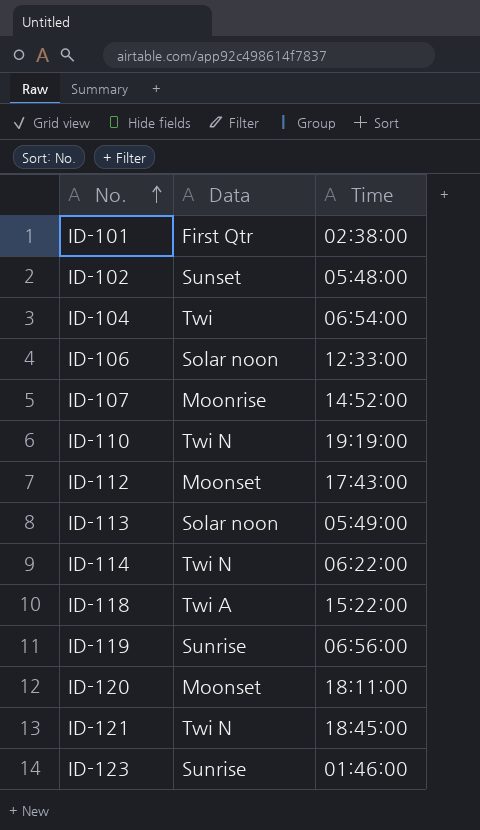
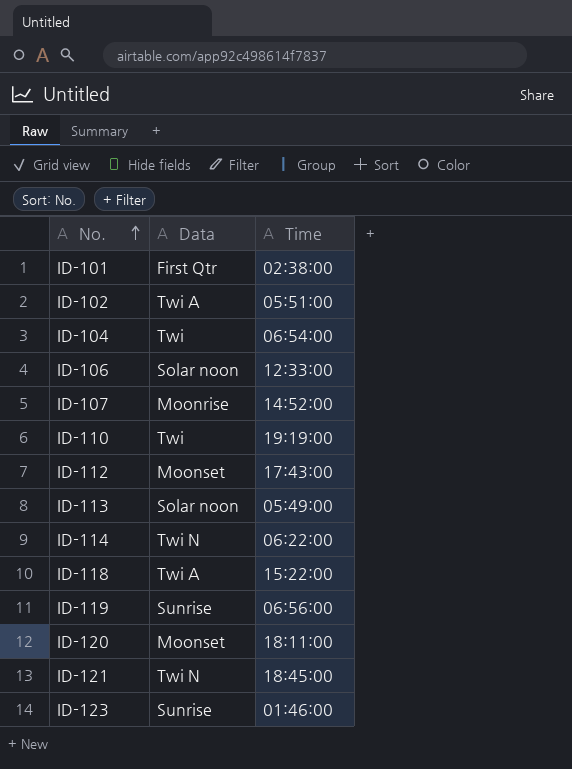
ID-102 | Data: Sunset -> Twi A
ID-102 | Time: 05:48:00 -> 05:51:00
ID-110 | Data: Twi N -> Twi

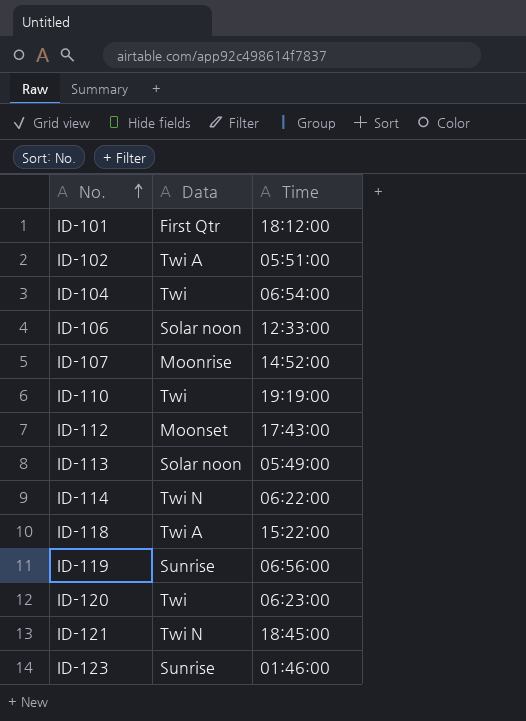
ID-101 | Time: 02:38:00 -> 18:12:00
ID-120 | Data: Moonset -> Twi
ID-120 | Time: 18:11:00 -> 06:23:00

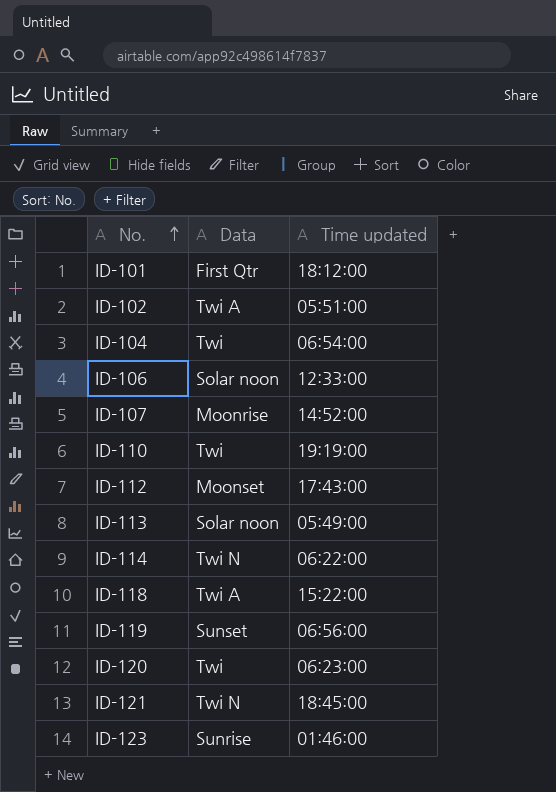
column name: Time -> Time updated
ID-119 | Data: Sunrise -> Sunset

